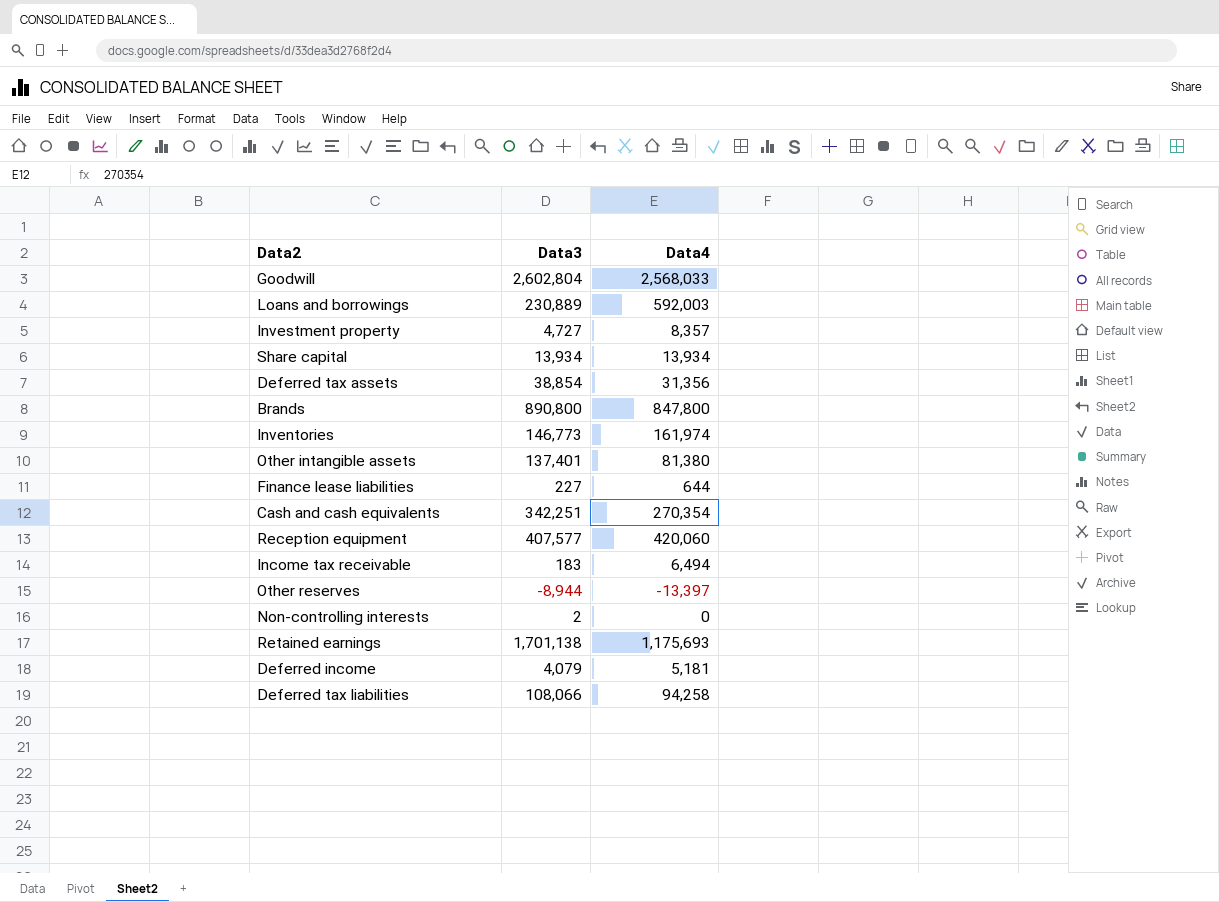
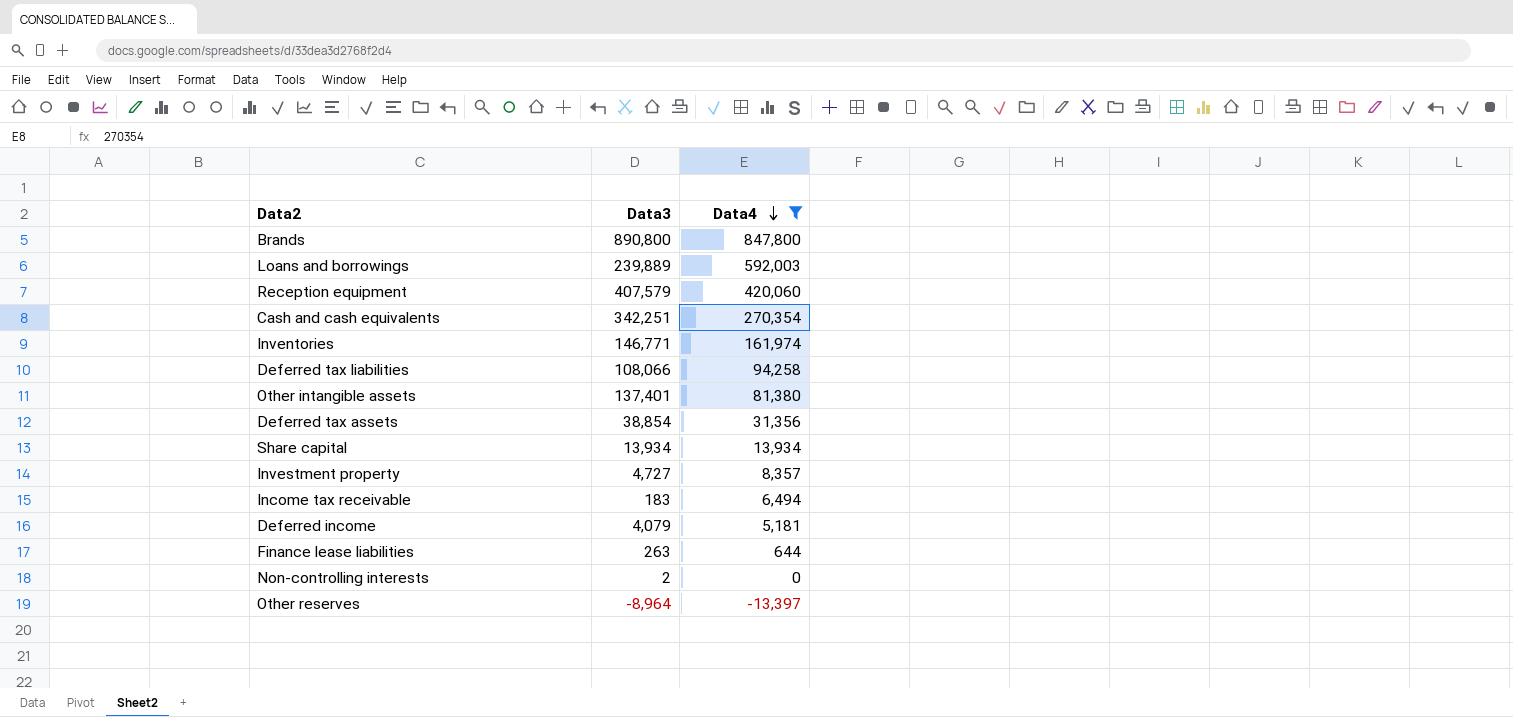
filter: none -> Data4 <= 847,800
row order: none -> Data4 descending
Loans and borrowings | Data3: 230,889 -> 239,889
Reception equipment | Data3: 407,577 -> 407,579
Inventories | Data3: 146,773 -> 146,771
Finance lease liabilities | Data3: 227 -> 263
Other reserves | Data3: -8,944 -> -8,964

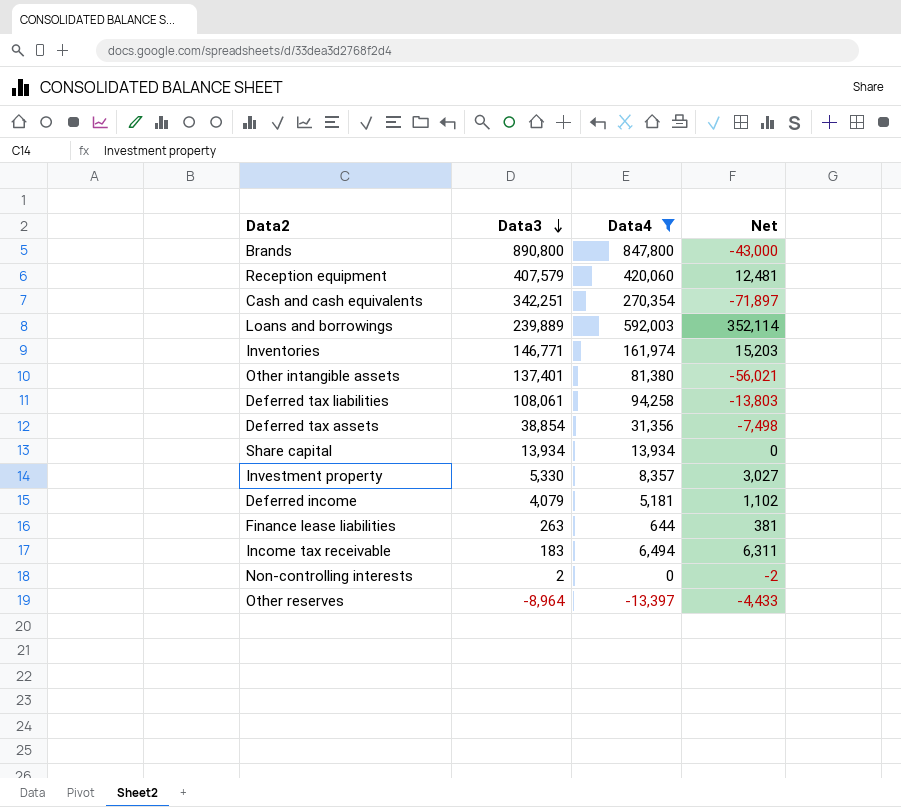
row order: Data4 descending -> Data3 descending
column Net | formula: none -> [Data4] - [Data3]
Deferred tax liabilities | Data3: 108,066 -> 108,061
Investment property | Data3: 4,727 -> 5,330

